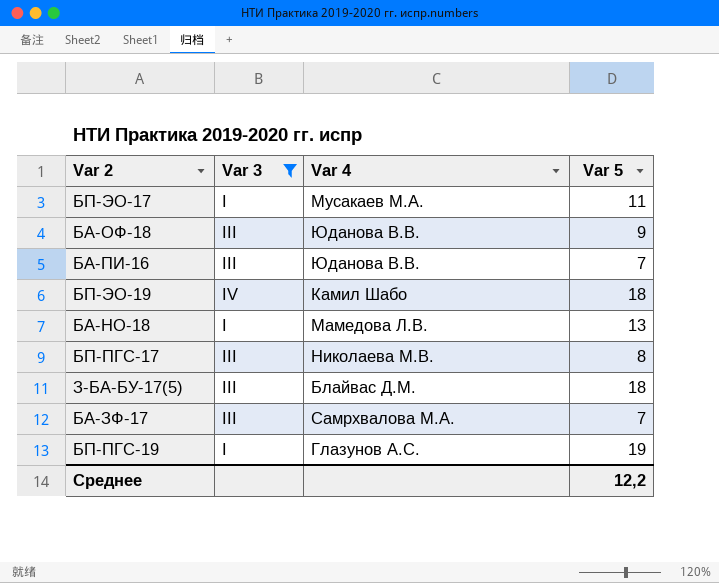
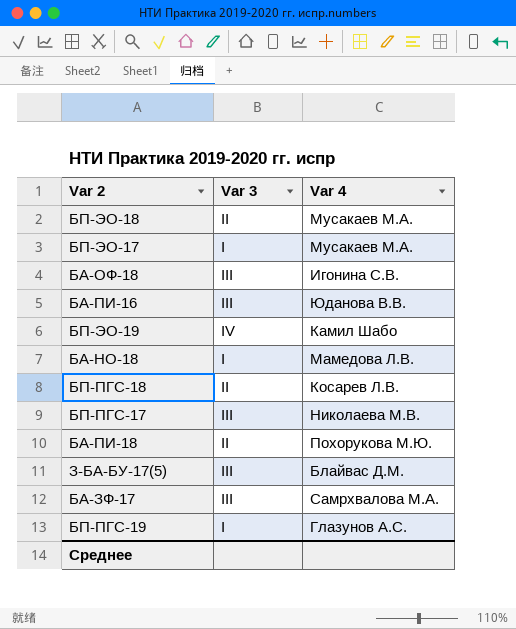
filter: Var 3 != II -> none
column Var 5 | position: 4 -> none
БА-ОФ-18 | Var 4: Юданова В.В. -> Игонина С.В.

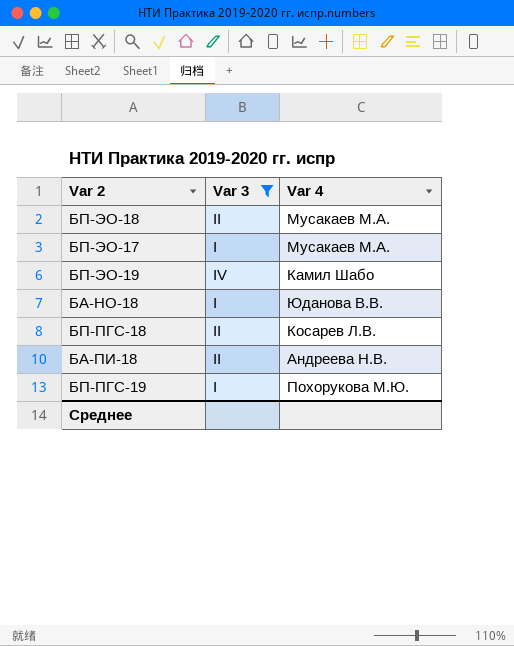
filter: none -> Var 3 != III
БА-НО-18 | Var 4: Мамедова Л.В. -> Юданова В.В.
БА-ПИ-18 | Var 4: Похорукова М.Ю. -> Андреева Н.В.
БП-ПГС-19 | Var 4: Глазунов А.С. -> Похорукова М.Ю.

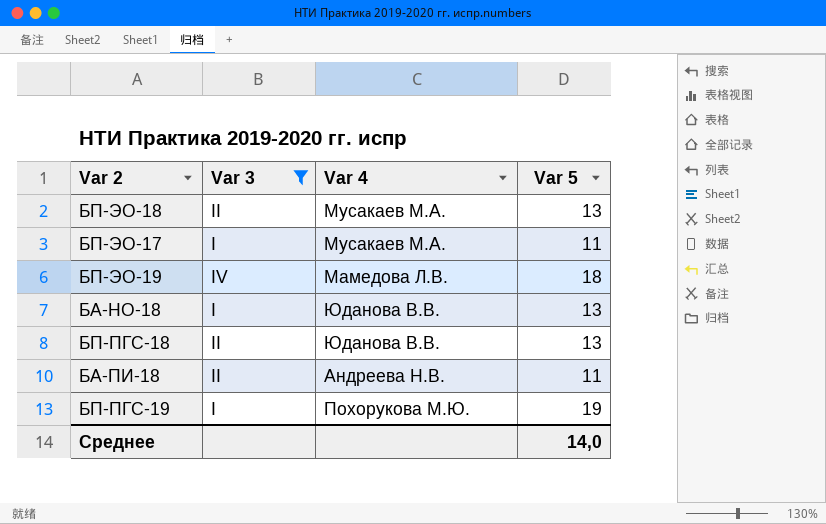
column Var 5 | position: none -> 4
БП-ЭО-19 | Var 4: Камил Шабо -> Мамедова Л.В.
БП-ПГС-18 | Var 4: Косарев Л.В. -> Юданова В.В.

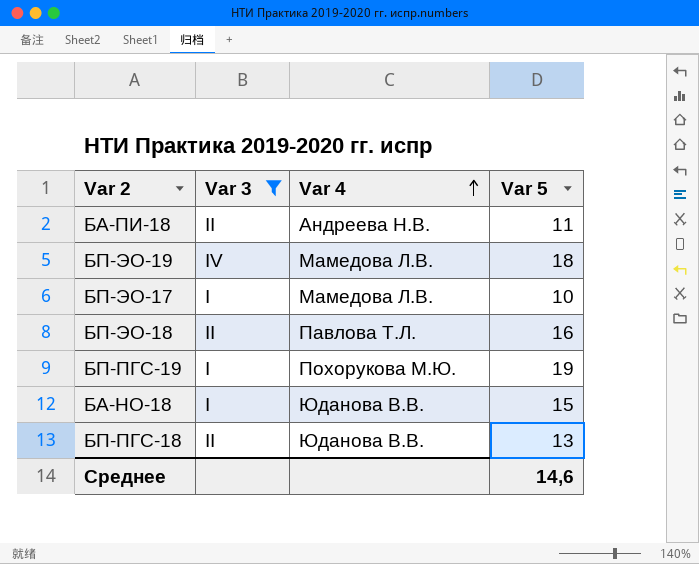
row order: none -> Var 4 ascending
БП-ЭО-17 | Var 4: Мусакаев М.А. -> Мамедова Л.В.
БП-ЭО-17 | Var 5: 11 -> 10
БП-ЭО-18 | Var 4: Мусакаев М.А. -> Павлова Т.Л.
БП-ЭО-18 | Var 5: 13 -> 16
БА-НО-18 | Var 5: 13 -> 15
Среднее | Var 5: 14,0 -> 14,6

